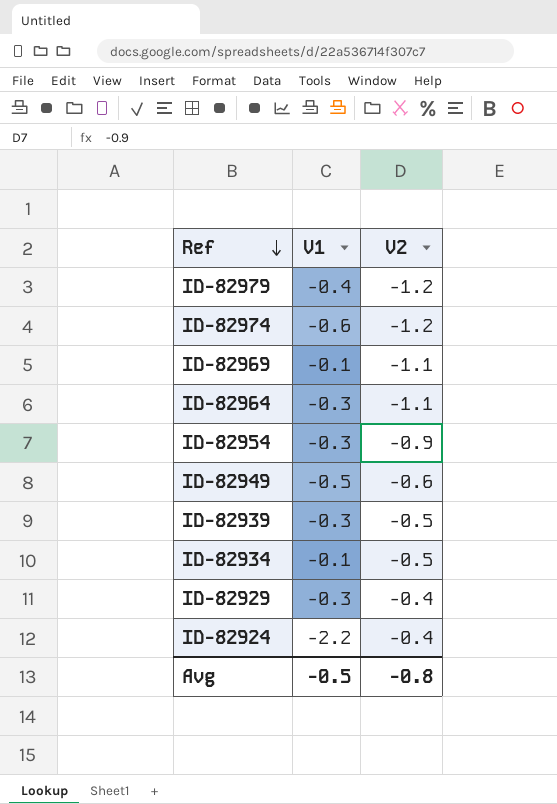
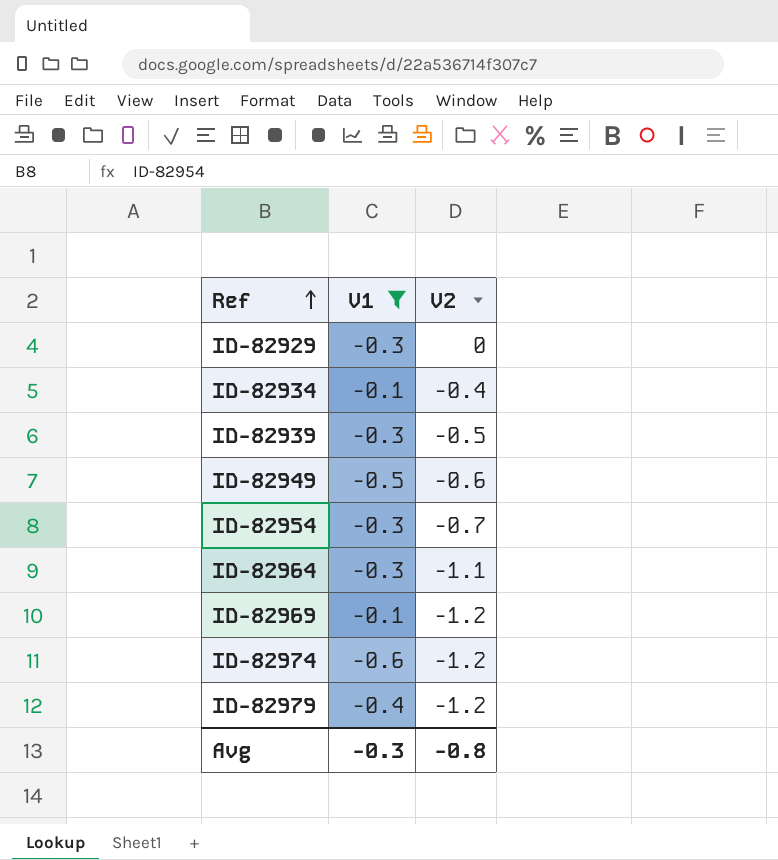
filter: none -> V1 != -2.2
row order: Ref descending -> Ref ascending
ID-82929 | V2: -0.4 -> 0
ID-82934 | V2: -0.5 -> -0.4
ID-82954 | V2: -0.9 -> -0.7
ID-82969 | V2: -1.1 -> -1.2
Avg | V1: -0.5 -> -0.3

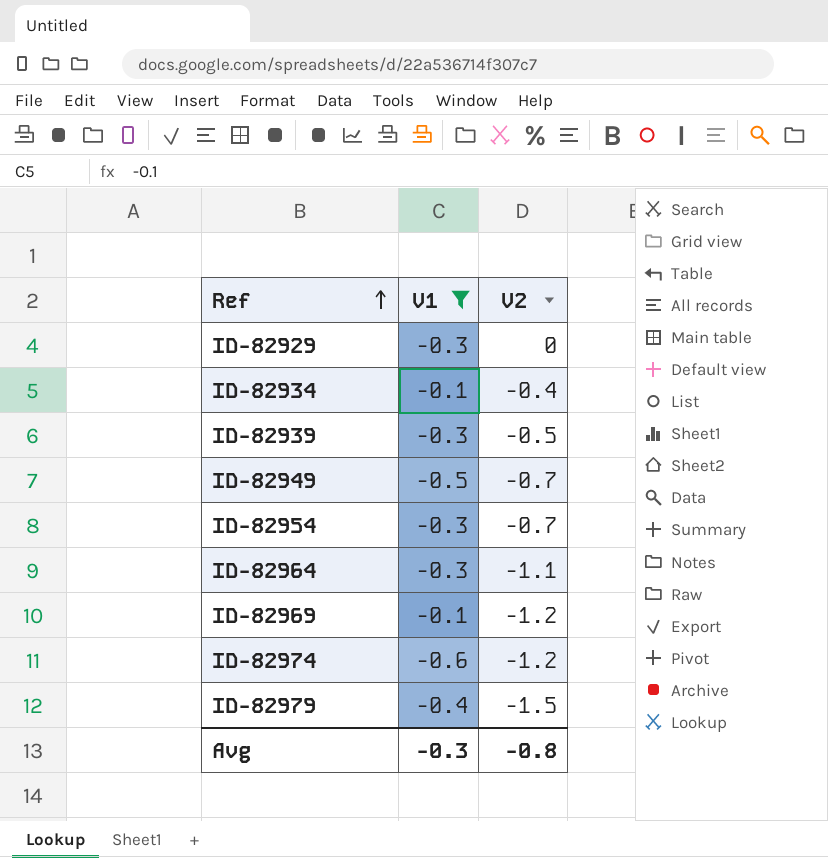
ID-82949 | V2: -0.6 -> -0.7
ID-82979 | V2: -1.2 -> -1.5

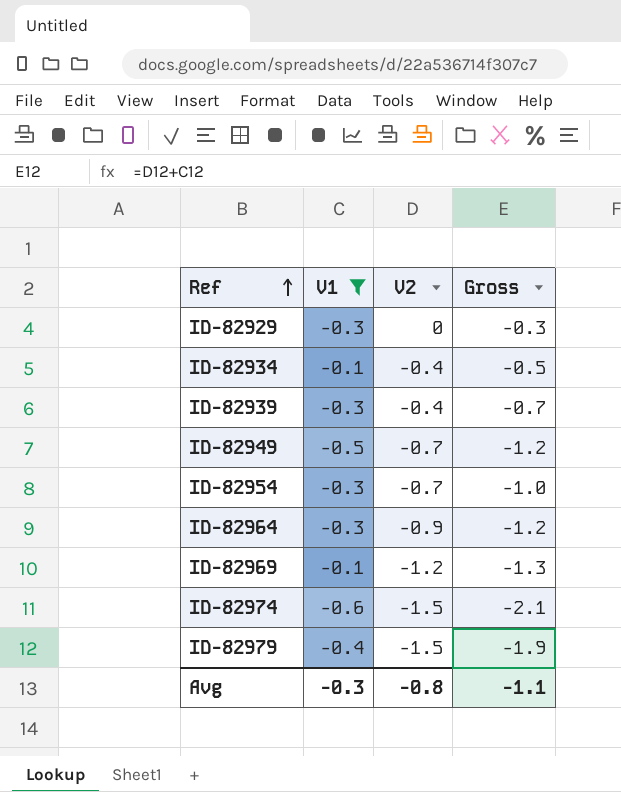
column Gross | formula: none -> [V1] + [V2]
ID-82939 | V2: -0.5 -> -0.4
ID-82964 | V2: -1.1 -> -0.9
ID-82974 | V2: -1.2 -> -1.5

